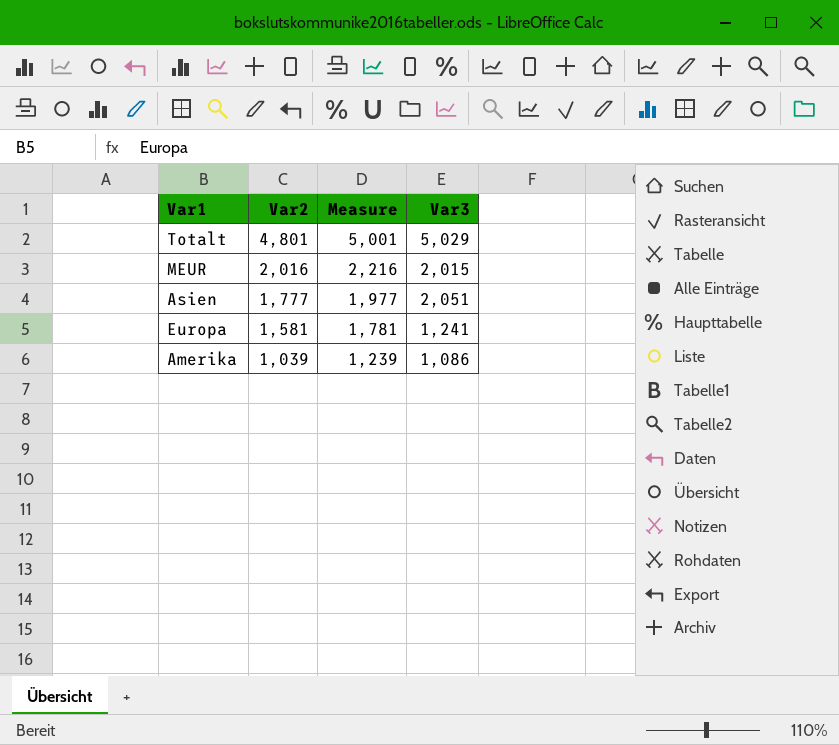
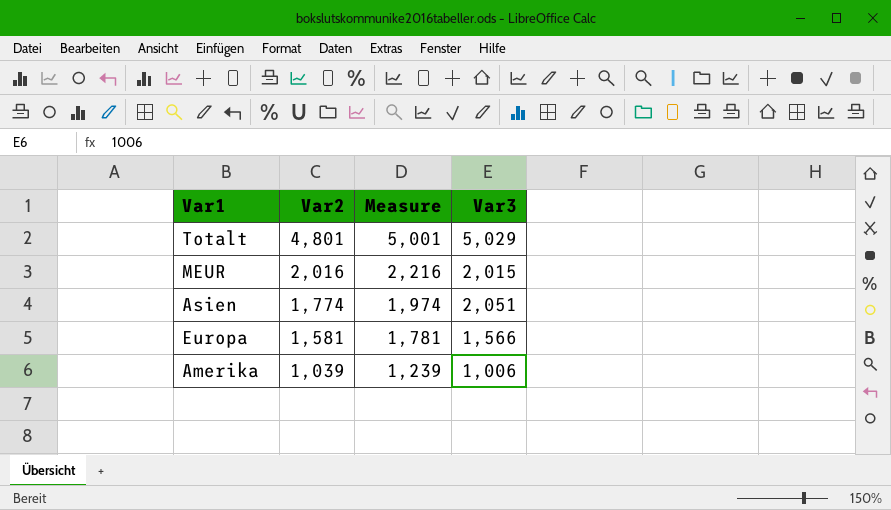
Asien | Var2: 1,777 -> 1,774
Asien | Measure: 1,977 -> 1,974
Europa | Var3: 1,241 -> 1,566
Amerika | Var3: 1,086 -> 1,006

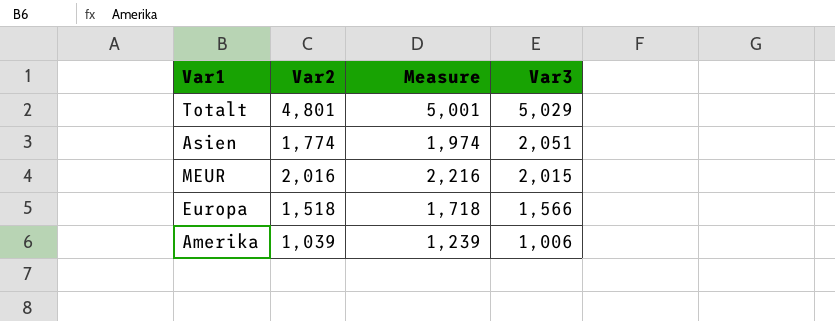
row order: Var2 descending -> Var3 descending
Europa | Var2: 1,581 -> 1,518
Europa | Measure: 1,781 -> 1,718

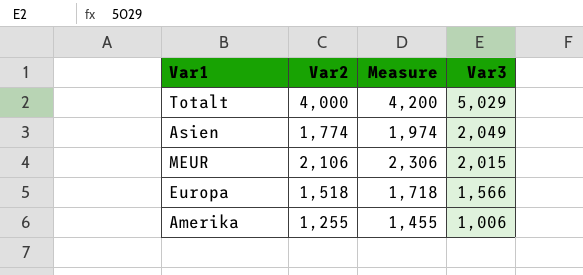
Totalt | Var2: 4,801 -> 4,000
Totalt | Measure: 5,001 -> 4,200
Asien | Var3: 2,051 -> 2,049
MEUR | Var2: 2,016 -> 2,106
MEUR | Measure: 2,216 -> 2,306
Amerika | Var2: 1,039 -> 1,255
Amerika | Measure: 1,239 -> 1,455

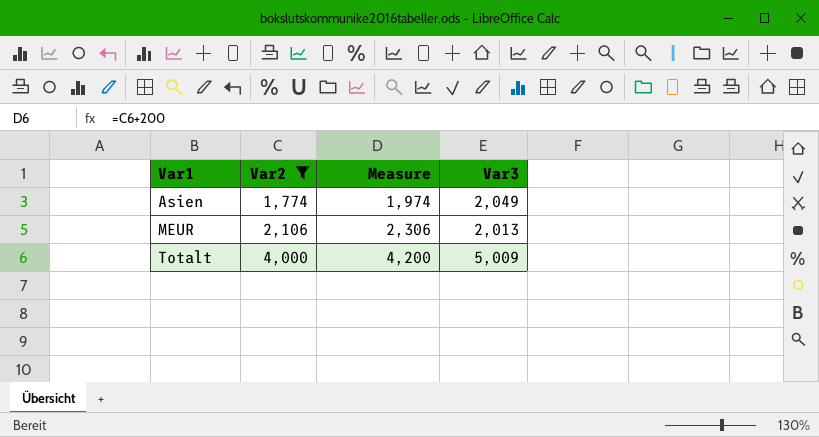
filter: none -> Var2 >= 1,774
row order: Var3 descending -> Var1 ascending
MEUR | Var3: 2,015 -> 2,013
Totalt | Var3: 5,029 -> 5,009

